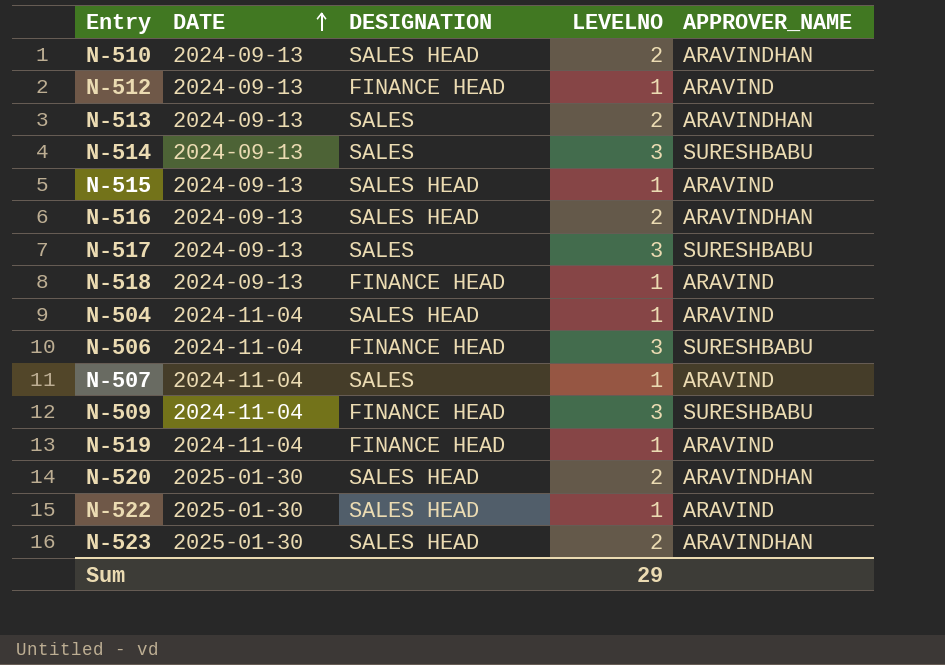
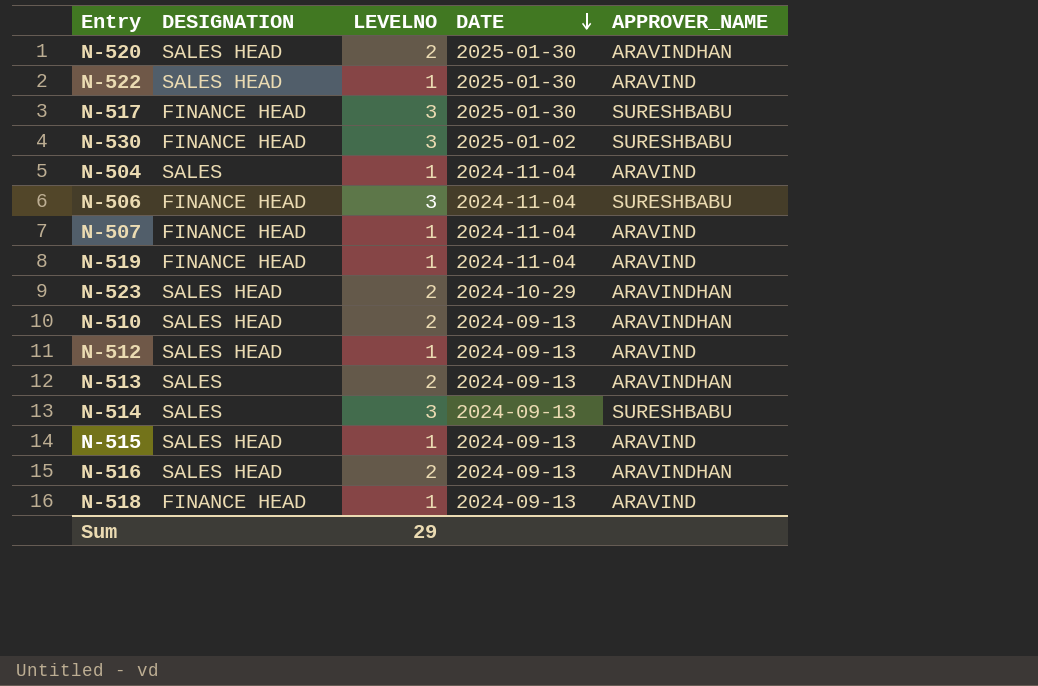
row order: DATE ascending -> DATE descending
column DATE | position: 2 -> 4
row N-509: 2024-11-04 | FINANCE HEAD | 3 | SURESHBABU -> none
N-517 | DESIGNATION: SALES -> FINANCE HEAD
N-517 | DATE: 2024-09-13 -> 2025-01-30
row N-530: none -> FINANCE HEAD | 3 | 2025-01-02 | SURESHBABU
N-504 | DESIGNATION: SALES HEAD -> SALES
N-507 | DESIGNATION: SALES -> FINANCE HEAD
N-523 | DATE: 2025-01-30 -> 2024-10-29
N-512 | DESIGNATION: FINANCE HEAD -> SALES HEAD

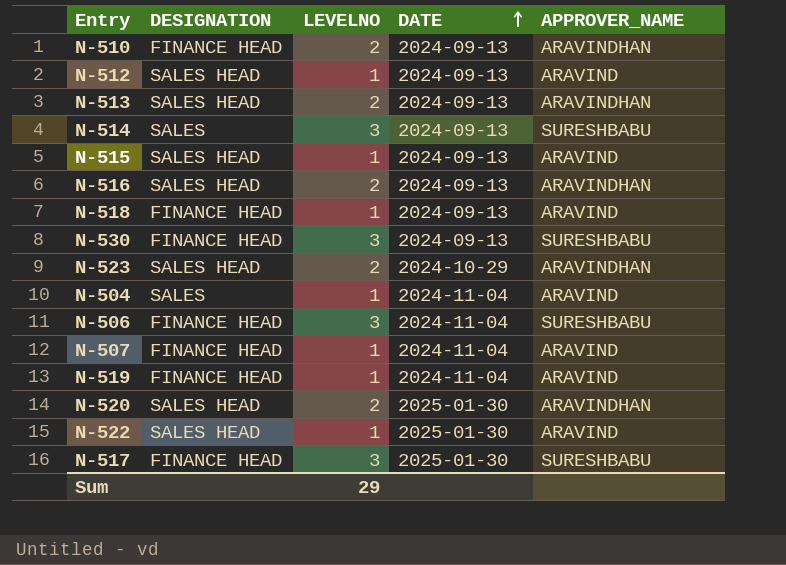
row order: DATE descending -> DATE ascending
N-510 | DESIGNATION: SALES HEAD -> FINANCE HEAD
N-513 | DESIGNATION: SALES -> SALES HEAD
N-530 | DATE: 2025-01-02 -> 2024-09-13

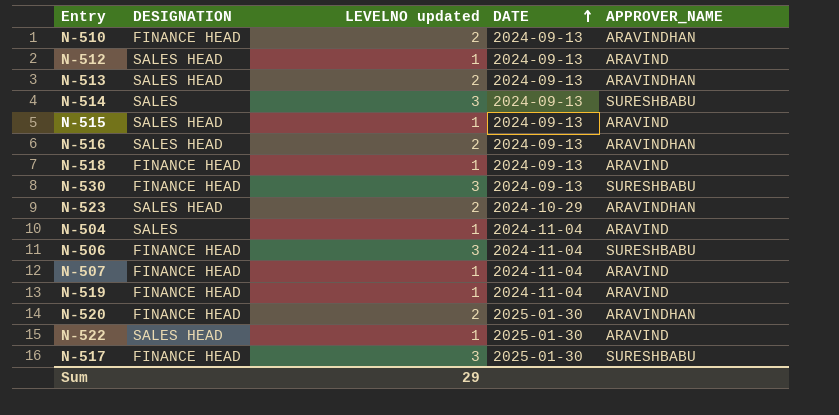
column name: LEVELNO -> LEVELNO updated
N-520 | DESIGNATION: SALES HEAD -> FINANCE HEAD

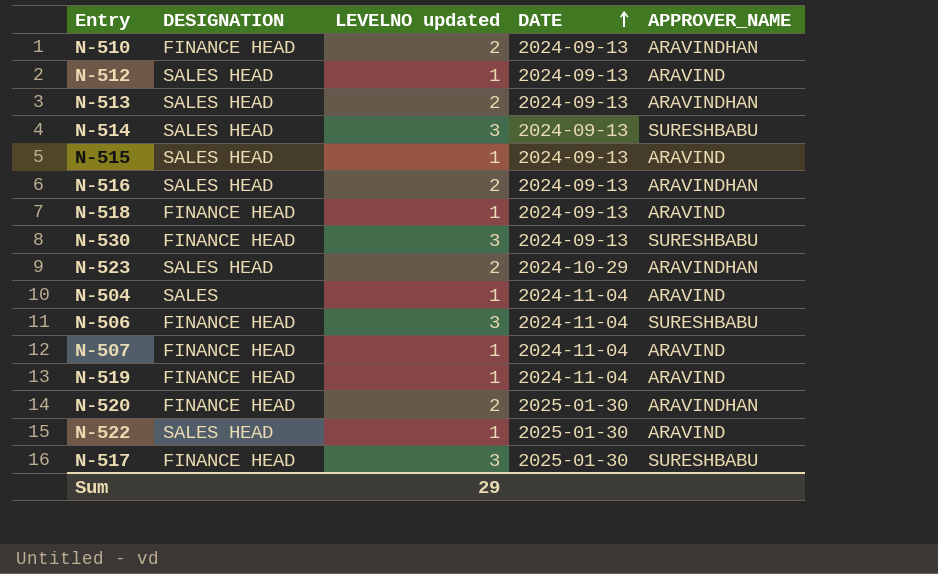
N-514 | DESIGNATION: SALES -> SALES HEAD

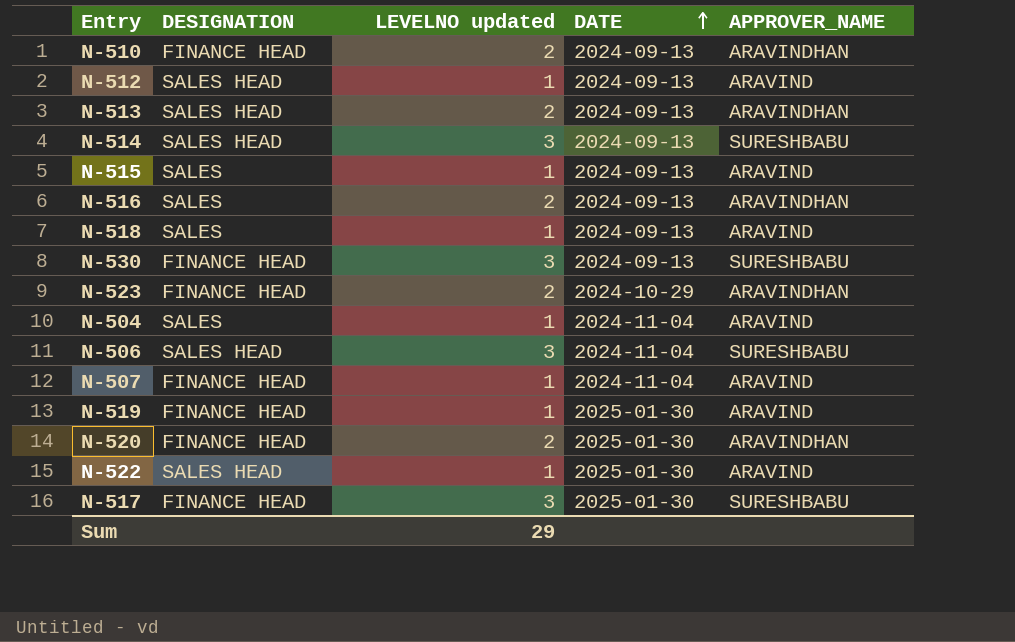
N-515 | DESIGNATION: SALES HEAD -> SALES
N-516 | DESIGNATION: SALES HEAD -> SALES
N-518 | DESIGNATION: FINANCE HEAD -> SALES
N-523 | DESIGNATION: SALES HEAD -> FINANCE HEAD
N-506 | DESIGNATION: FINANCE HEAD -> SALES HEAD
N-519 | DATE: 2024-11-04 -> 2025-01-30

